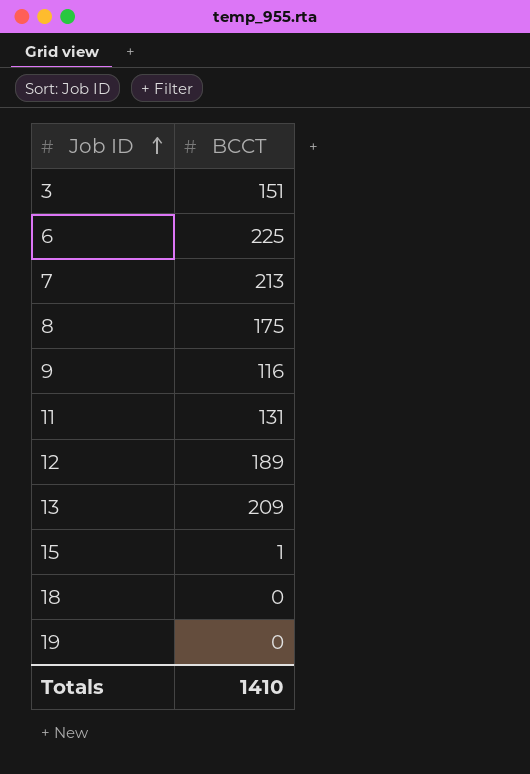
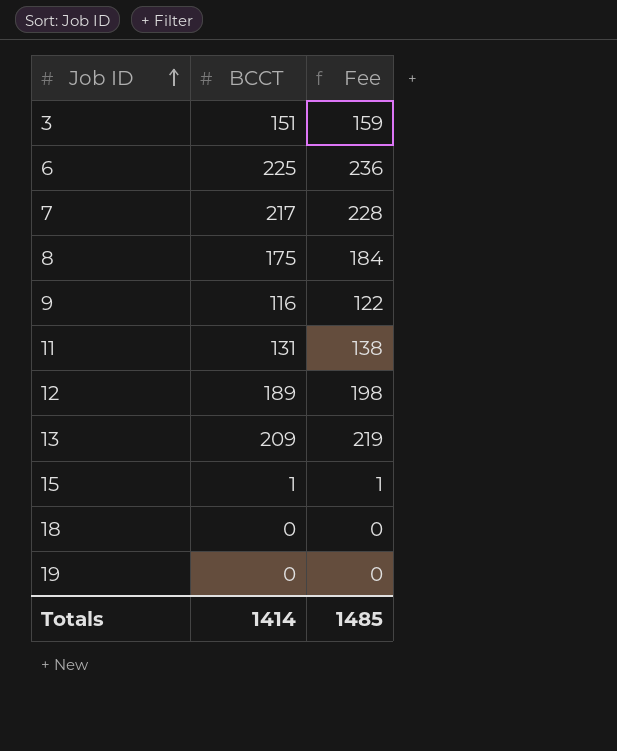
column Fee | formula: none -> [BCCT] * 1.05
7 | BCCT: 213 -> 217
Totals | BCCT: 1410 -> 1414

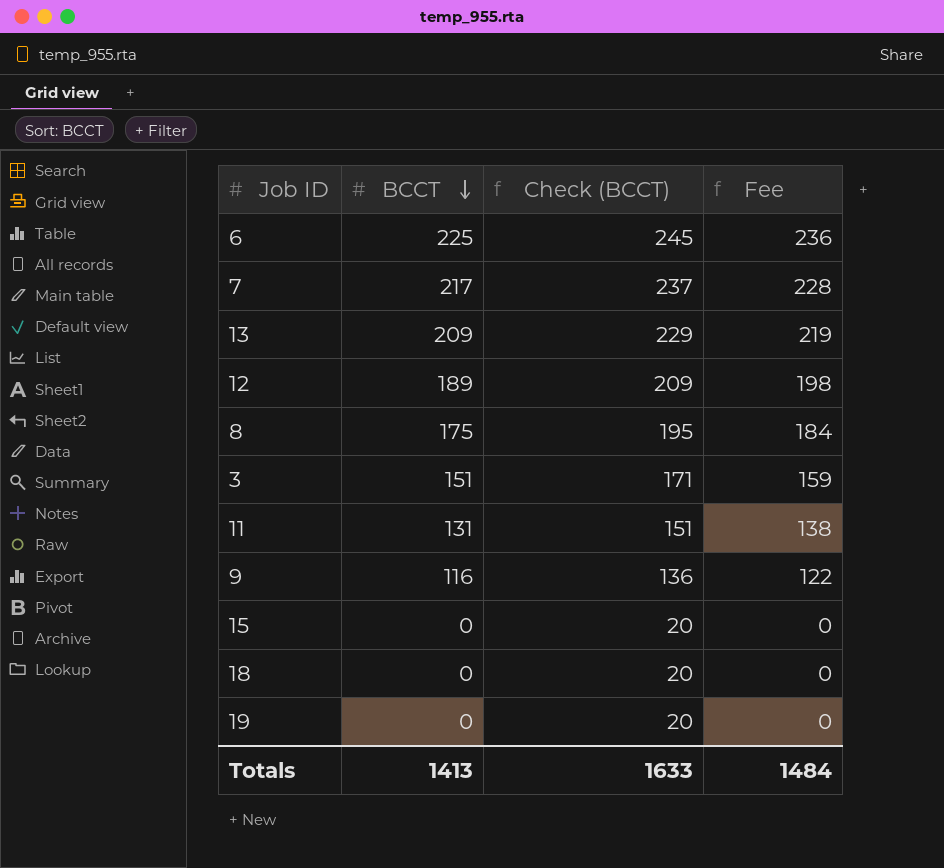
row order: Job ID ascending -> BCCT descending
column Check (BCCT) | formula: none -> [BCCT] + 20
15 | BCCT: 1 -> 0
15 | Fee: 1 -> 0
Totals | BCCT: 1414 -> 1413
Totals | Fee: 1485 -> 1484

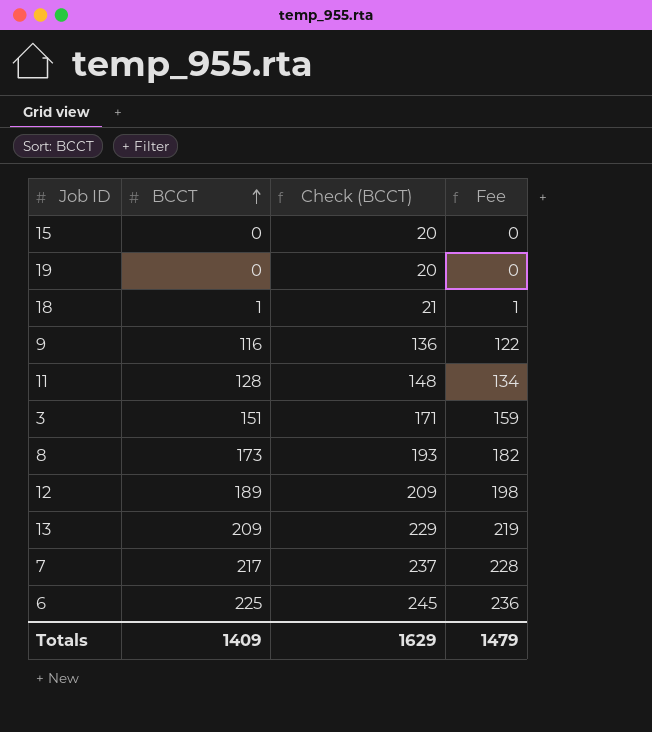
row order: BCCT descending -> BCCT ascending
18 | BCCT: 0 -> 1
18 | Check (BCCT): 20 -> 21
18 | Fee: 0 -> 1
11 | BCCT: 131 -> 128
11 | Check (BCCT): 151 -> 148
11 | Fee: 138 -> 134
8 | BCCT: 175 -> 173
8 | Check (BCCT): 195 -> 193
8 | Fee: 184 -> 182
Totals | BCCT: 1413 -> 1409
Totals | Check (BCCT): 1633 -> 1629
Totals | Fee: 1484 -> 1479

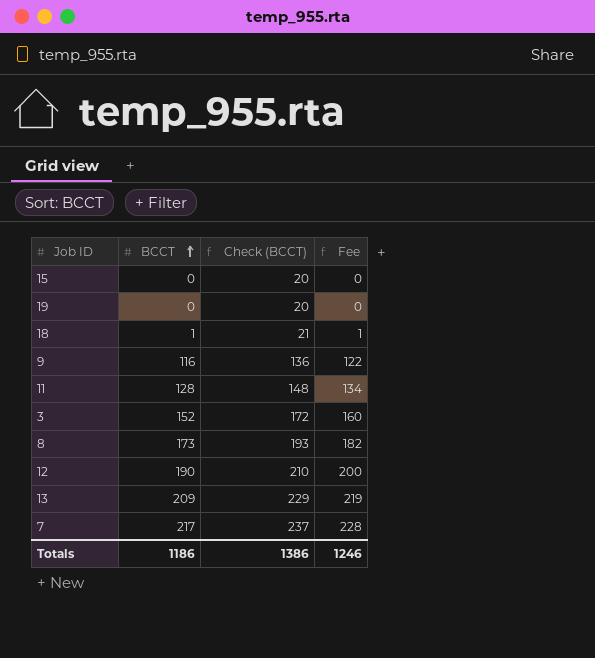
row 6: 225 | 245 | 236 -> none
3 | BCCT: 151 -> 152
3 | Check (BCCT): 171 -> 172
3 | Fee: 159 -> 160
12 | BCCT: 189 -> 190
12 | Check (BCCT): 209 -> 210
12 | Fee: 198 -> 200
Totals | BCCT: 1409 -> 1186
Totals | Check (BCCT): 1629 -> 1386
Totals | Fee: 1479 -> 1246

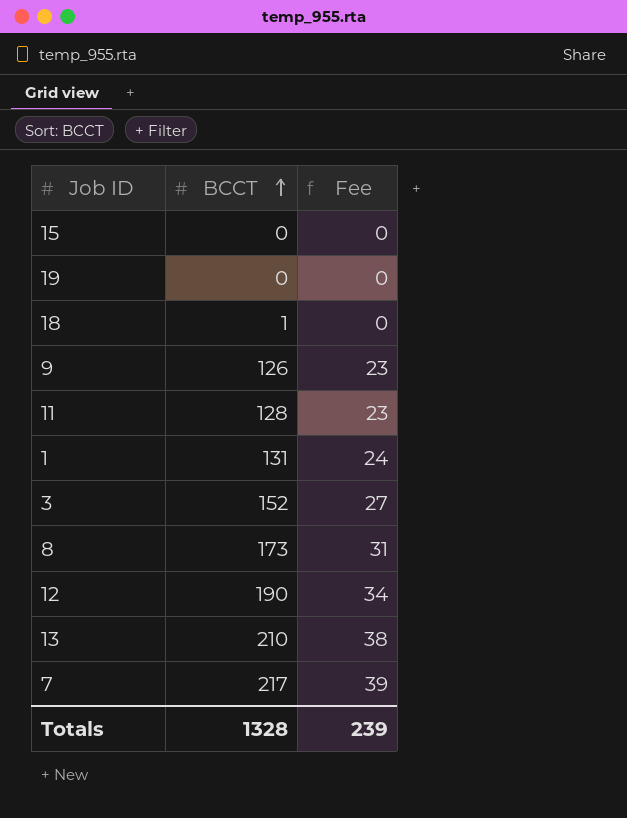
column Check (BCCT) | formula: [BCCT] + 20 -> none
column Fee | formula: [BCCT] * 1.05 -> [BCCT] * 0.18
9 | BCCT: 116 -> 126
row 1: none -> 131 | 24
13 | BCCT: 209 -> 210
Totals | BCCT: 1186 -> 1328
Totals | Fee: 1246 -> 239

